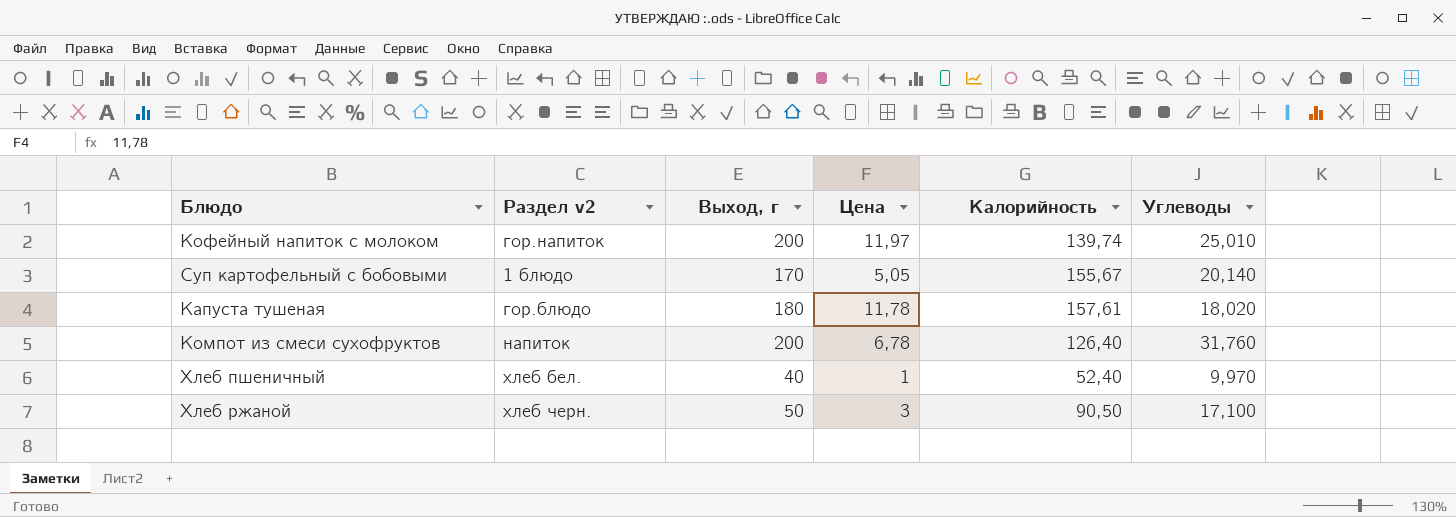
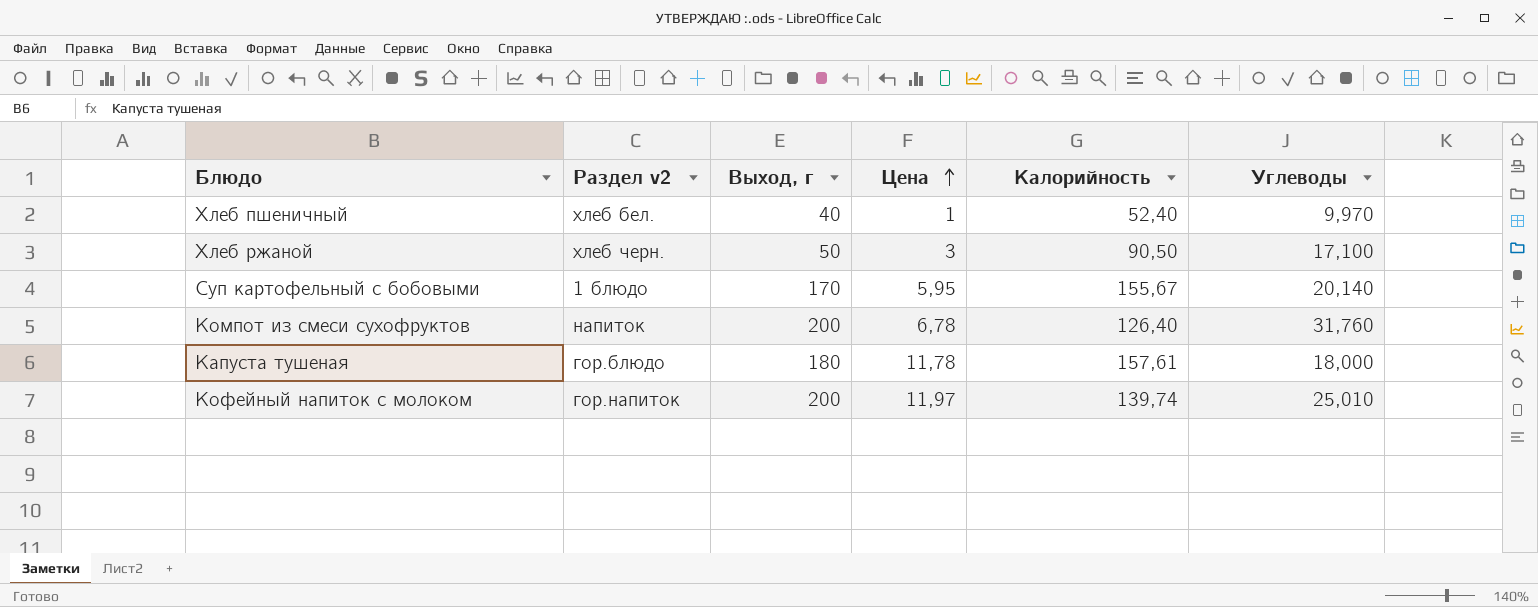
row order: none -> Цена ascending
Суп картофельный с бобовыми | Цена: 5,05 -> 5,95
Капуста тушеная | Углеводы: 18,020 -> 18,000

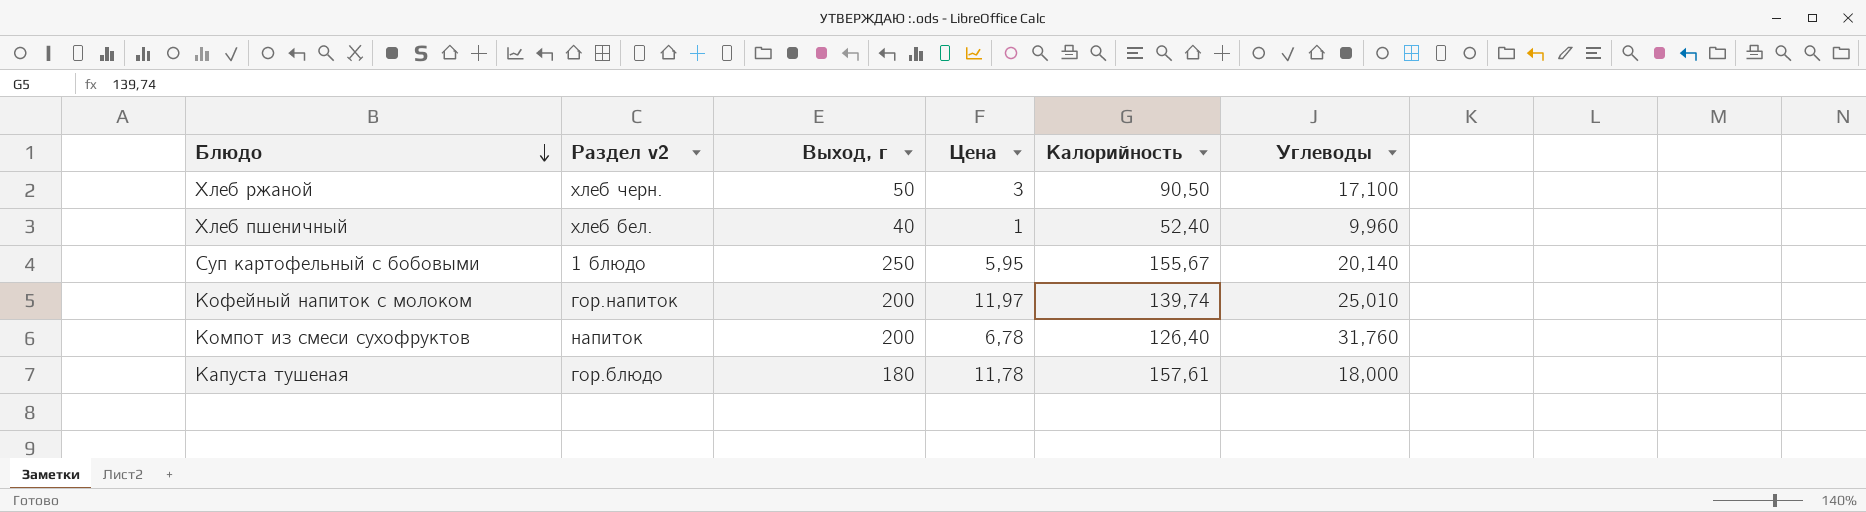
row order: Цена ascending -> Блюдо descending
Хлеб пшеничный | Углеводы: 9,970 -> 9,960
Суп картофельный с бобовыми | Выход, г: 170 -> 250

